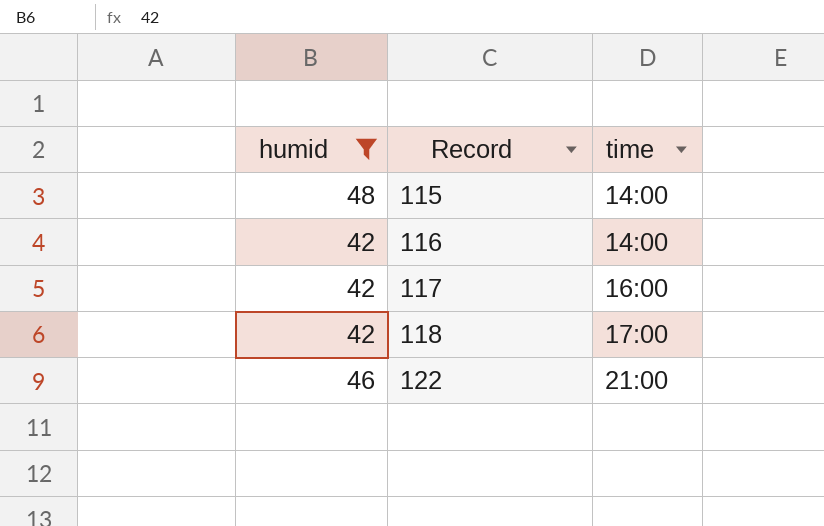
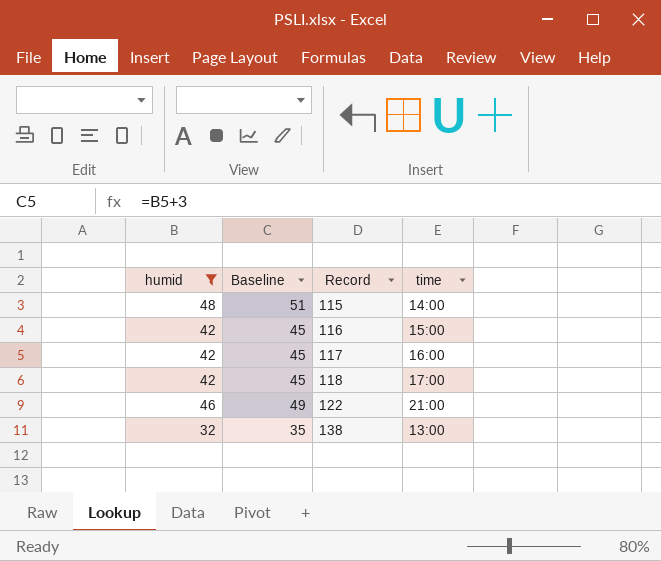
column Baseline | formula: none -> [humid] + 3
116 | time: 14:00 -> 15:00
row 138: none -> 32 | 35 | 13:00

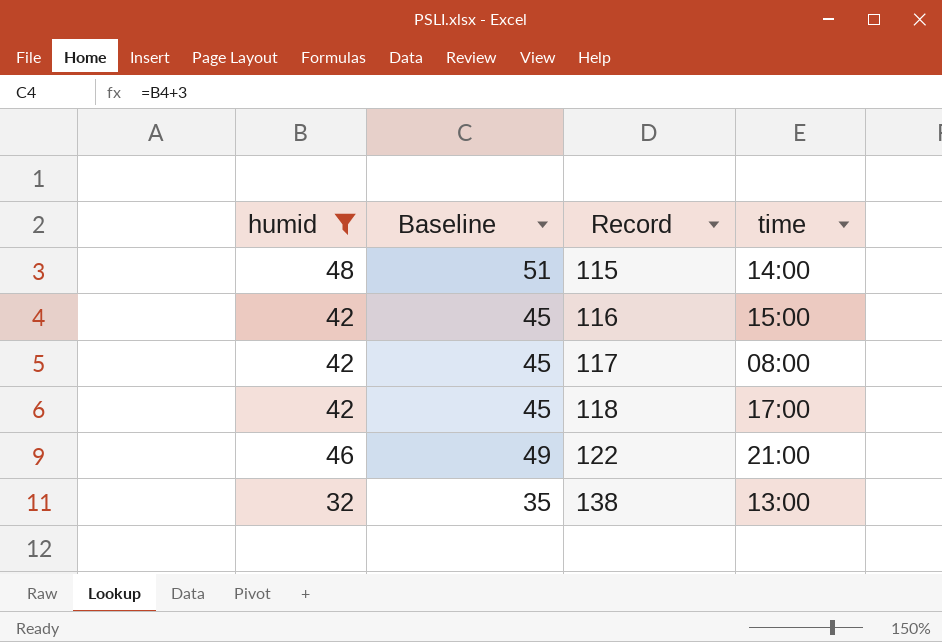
117 | time: 16:00 -> 08:00

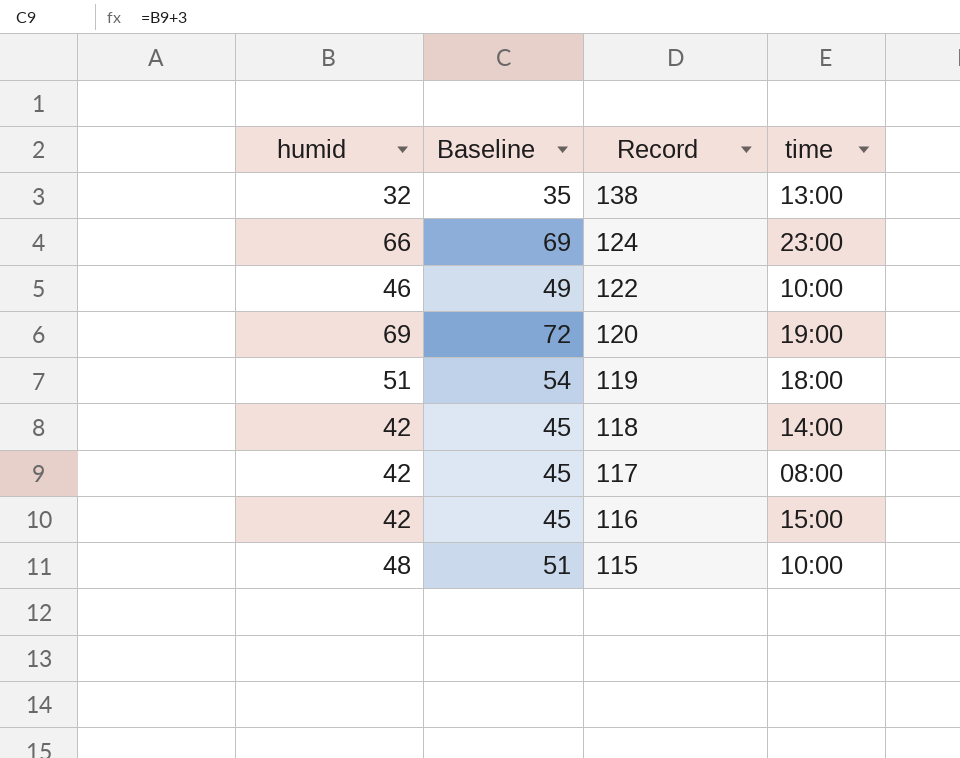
filter: humid <= 48 -> none
row order: Record ascending -> Record descending
122 | time: 21:00 -> 10:00
118 | time: 17:00 -> 14:00
115 | time: 14:00 -> 10:00

